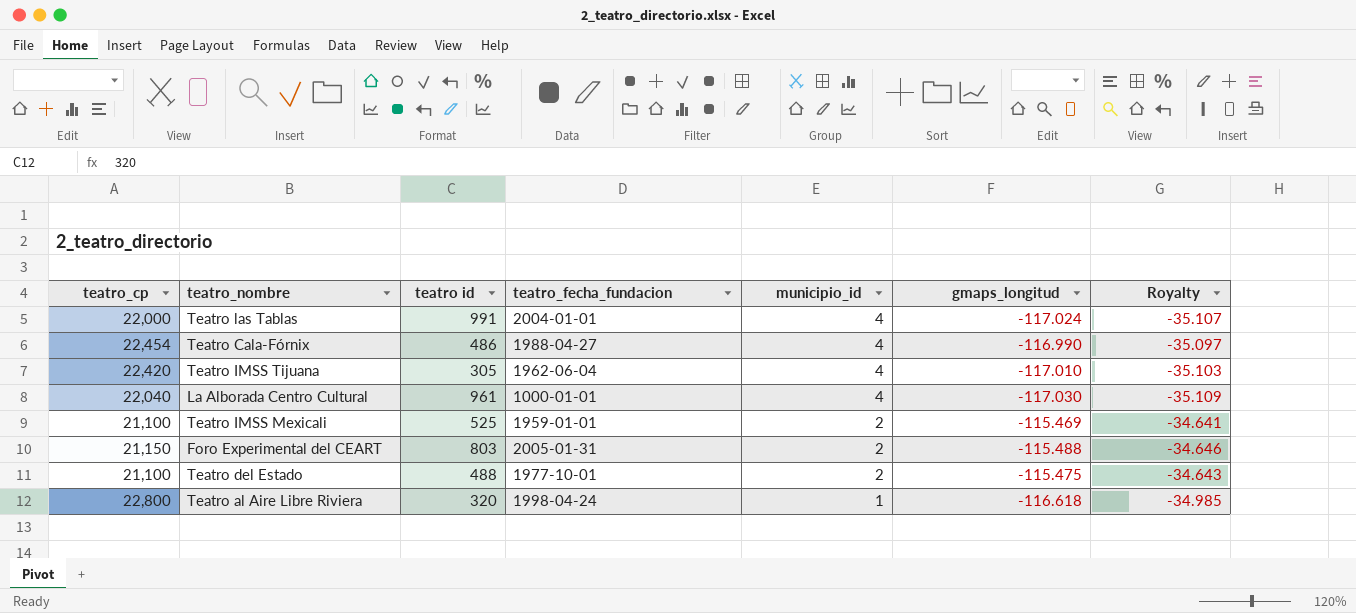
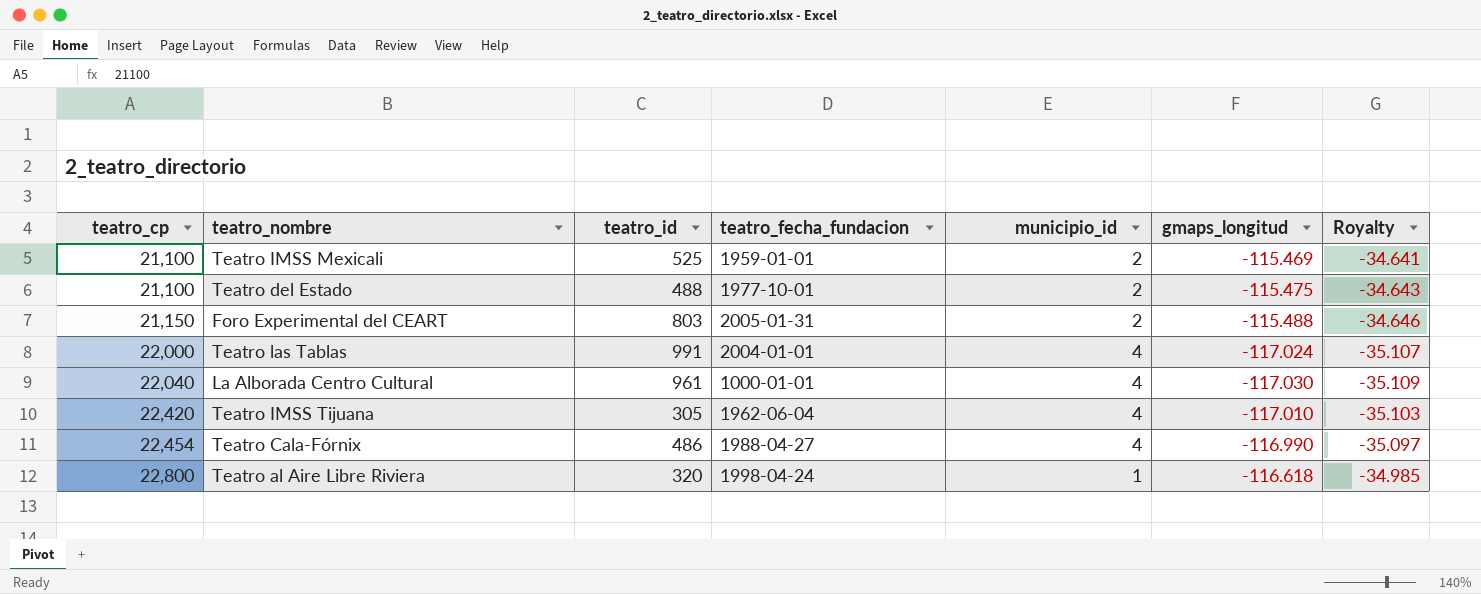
row order: municipio_id descending -> teatro_cp ascending
column name: teatro id -> teatro_id

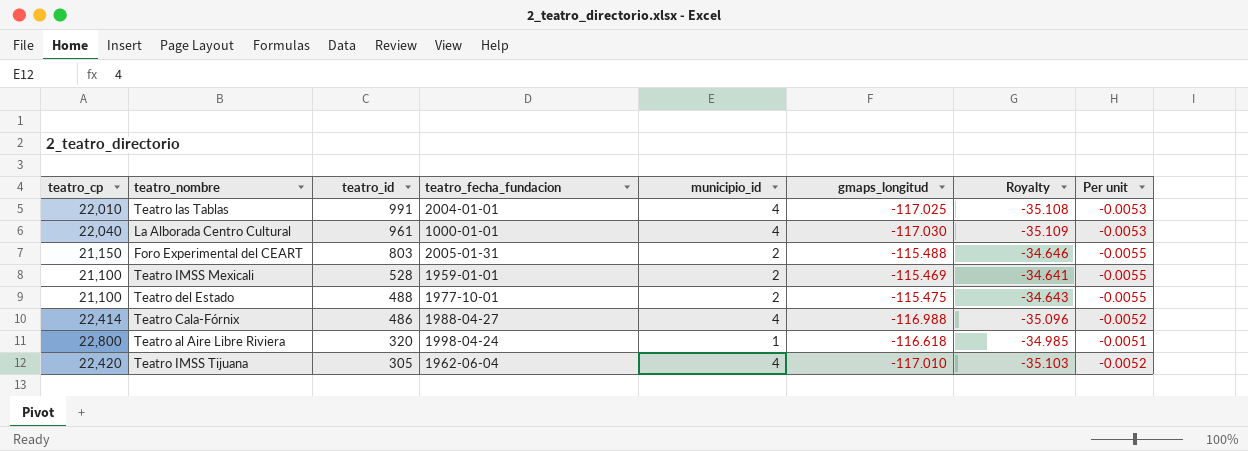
row order: teatro_cp ascending -> teatro_id descending
column Per unit | formula: none -> [gmaps_longitud] / [teatro_cp]
Teatro las Tablas | teatro_cp: 22,000 -> 22,010
Teatro las Tablas | gmaps_longitud: -117.024 -> -117.025
Teatro las Tablas | Royalty: -35.107 -> -35.108
Teatro IMSS Mexicali | teatro_id: 525 -> 528
Teatro Cala-Fórnix | teatro_cp: 22,454 -> 22,414
Teatro Cala-Fórnix | gmaps_longitud: -116.990 -> -116.988
Teatro Cala-Fórnix | Royalty: -35.097 -> -35.096

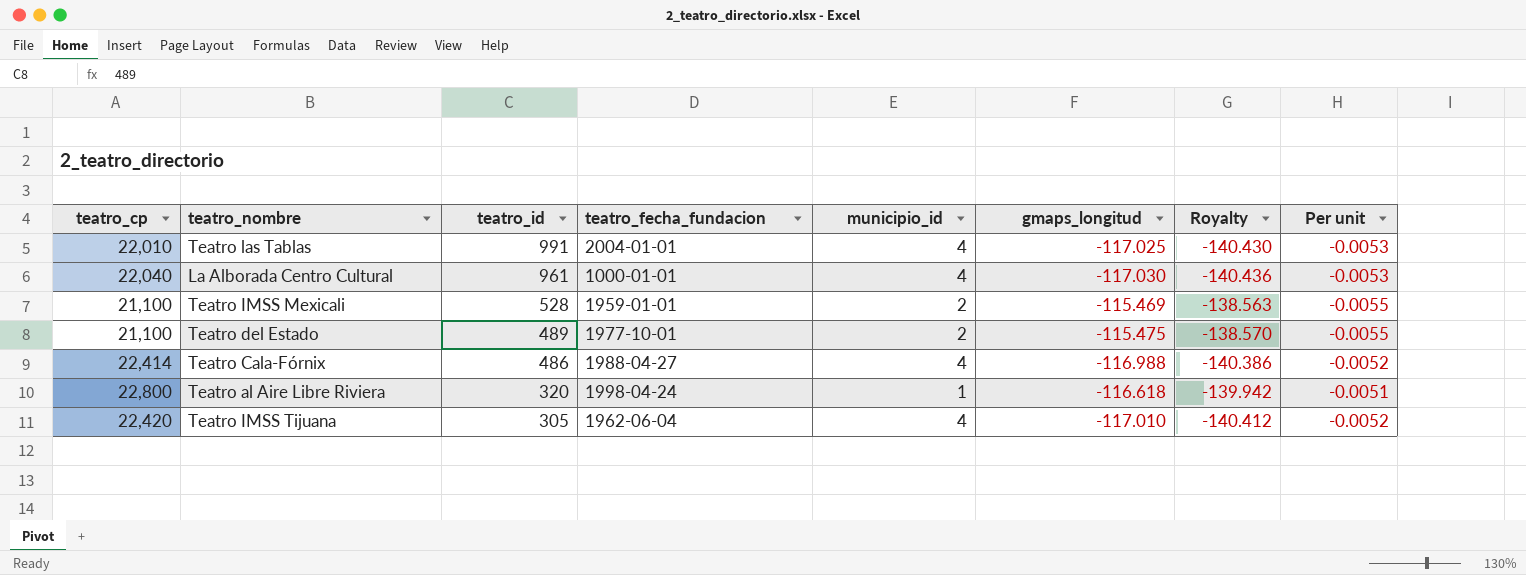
column Royalty | formula: [gmaps_longitud] * 0.3 -> [gmaps_longitud] * 1.2
row Foro Experimental del CEART: 21,150 | 803 | 2005-01-31 | 2 | -115.488 | -34.646 | -0.0055 -> none
Teatro del Estado | teatro_id: 488 -> 489

